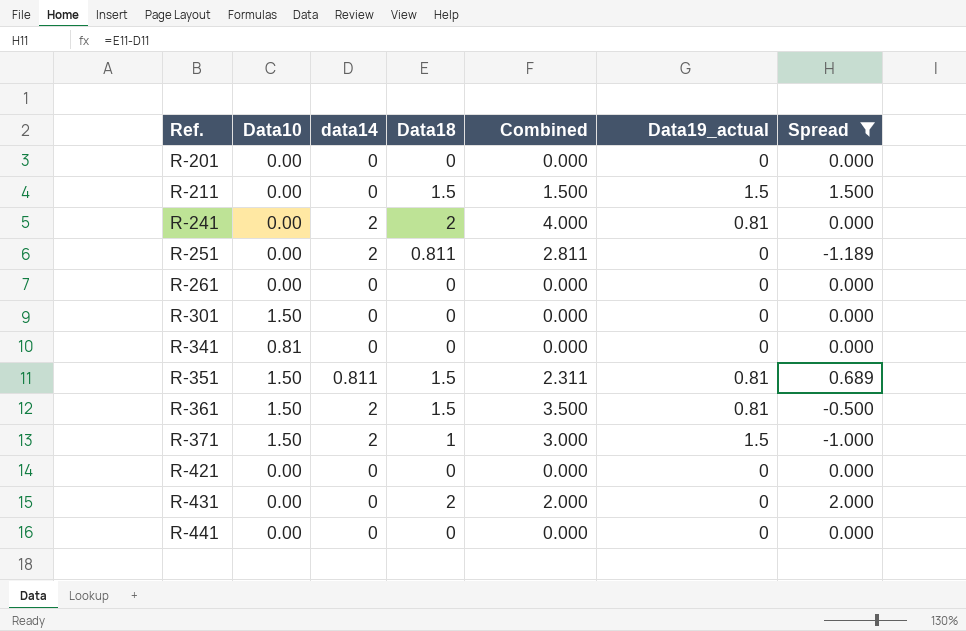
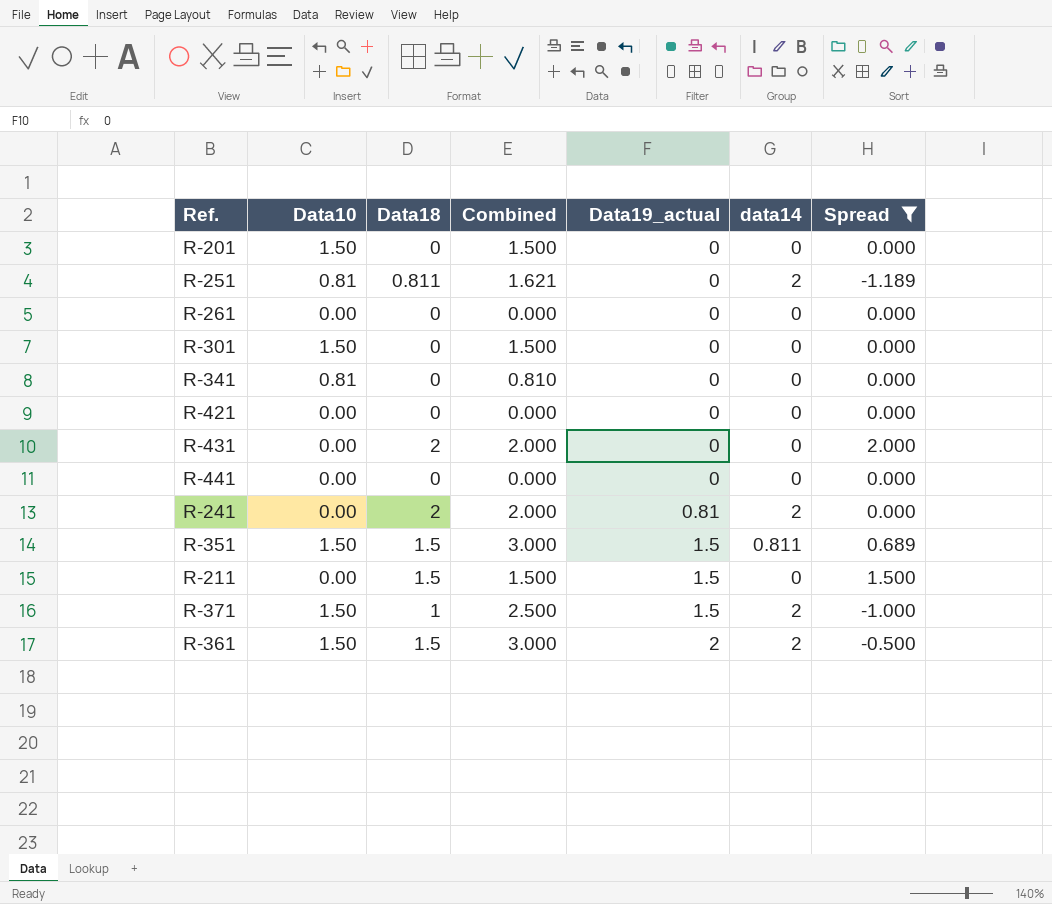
row order: Ref. ascending -> Data19_actual ascending
column Combined | formula: [data14] + [Data18] -> [Data10] + [Data18]
column data14 | position: 3 -> 6
R-201 | Data10: 0.00 -> 1.50
R-251 | Data10: 0.00 -> 0.81
R-351 | Data19_actual: 0.81 -> 1.5
R-361 | Data19_actual: 0.81 -> 2

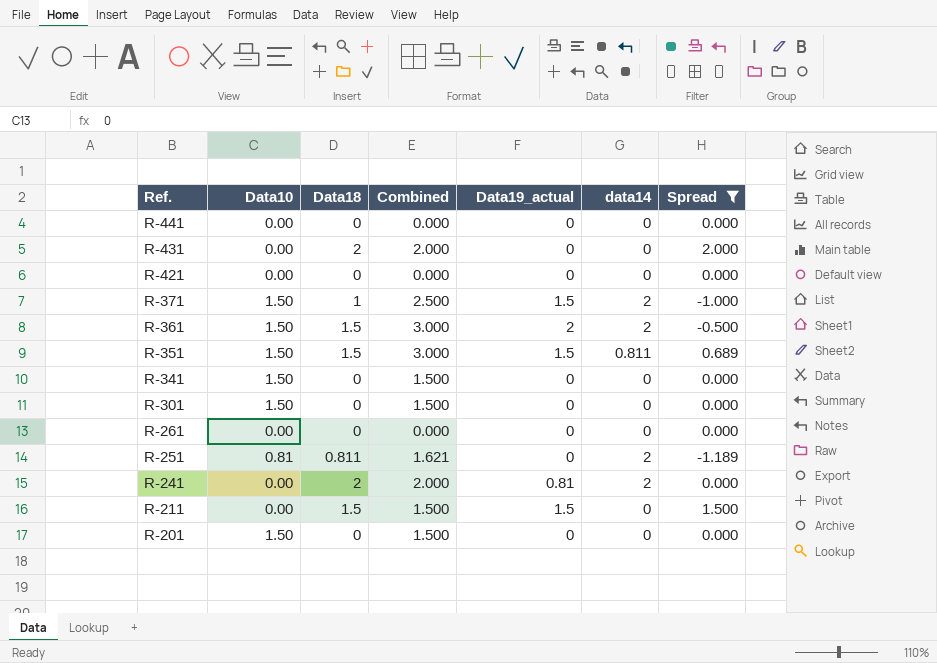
row order: Data19_actual ascending -> Ref. descending
R-341 | Data10: 0.81 -> 1.50
R-341 | Combined: 0.810 -> 1.500

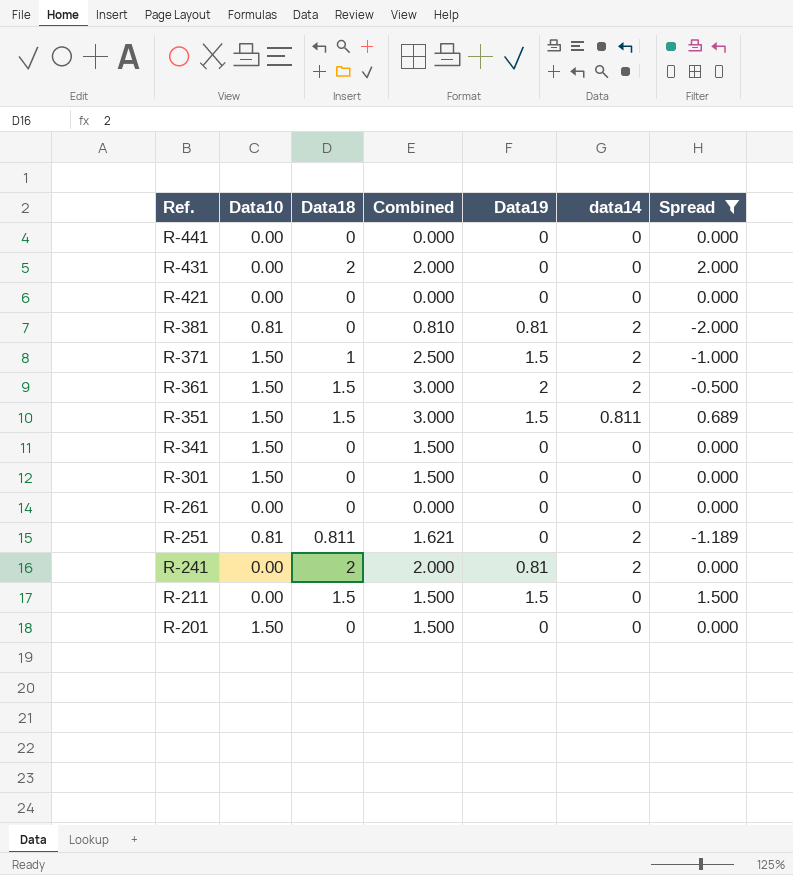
column name: Data19_actual -> Data19
row R-381: none -> 0.81 | 0 | 0.810 | 0.81 | 2 | -2.000

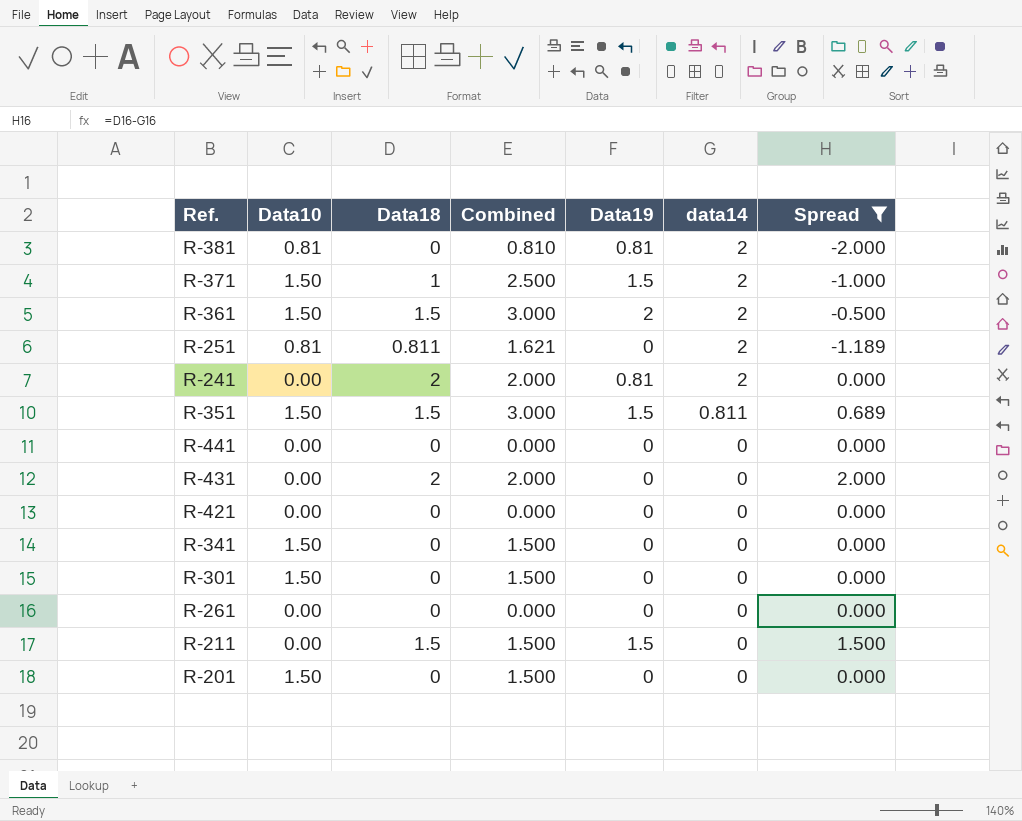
row order: Ref. descending -> data14 descending

